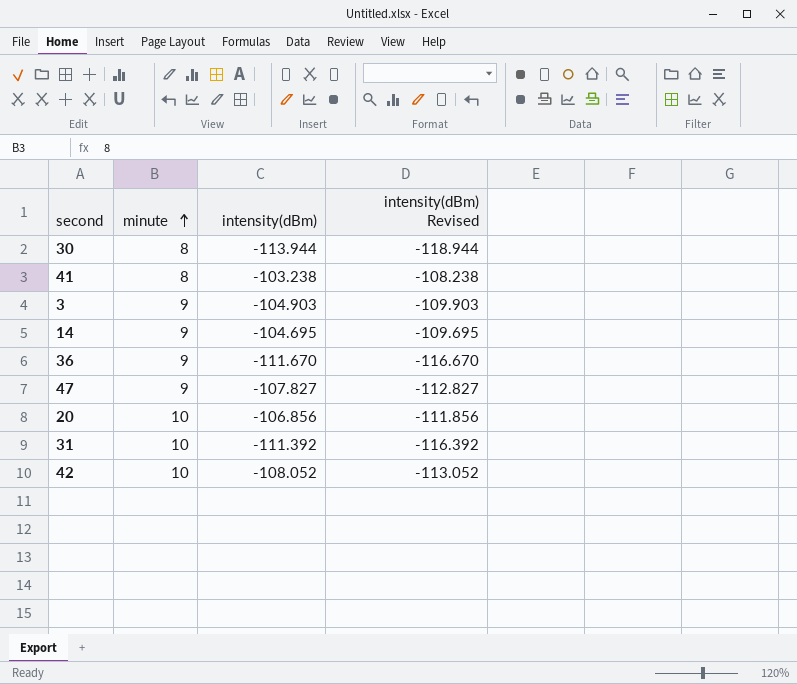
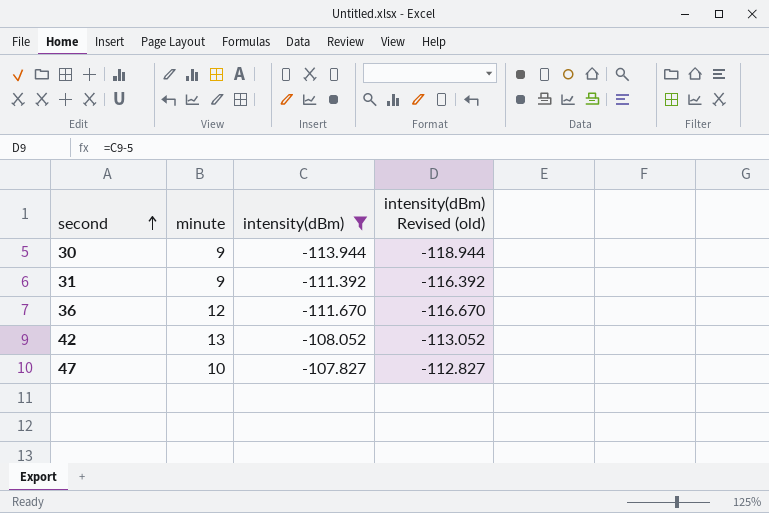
filter: none -> intensity(dBm) <= -107.827
row order: minute ascending -> second ascending
column name: intensity(dBm) Revised -> intensity(dBm) Revised (old)
30 | minute: 8 -> 9
31 | minute: 10 -> 9
36 | minute: 9 -> 12
42 | minute: 10 -> 13
47 | minute: 9 -> 10

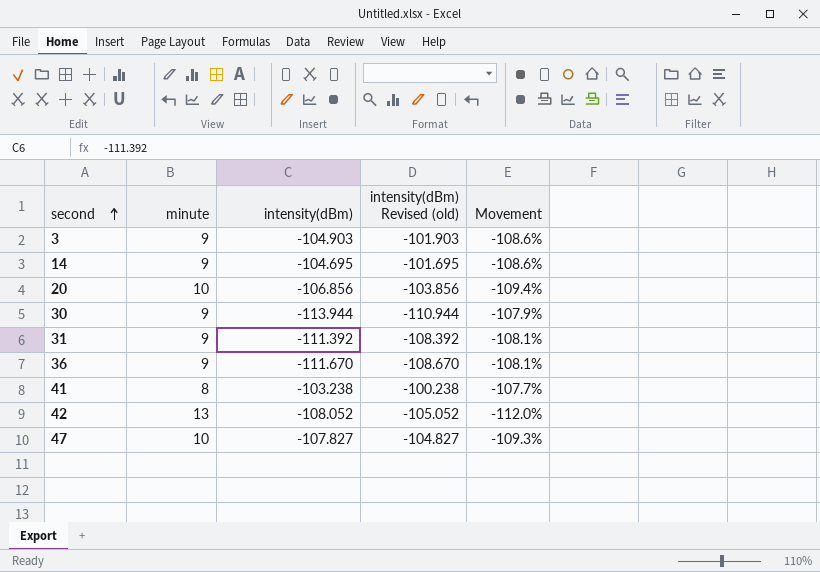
filter: intensity(dBm) <= -107.827 -> none
column intensity(dBm) Revised (old) | formula: [intensity(dBm)] - 5 -> [intensity(dBm)] + 3
column Movement | formula: none -> ([minute] - [intensity(dBm)]) / [intensity(dBm)]
36 | minute: 12 -> 9

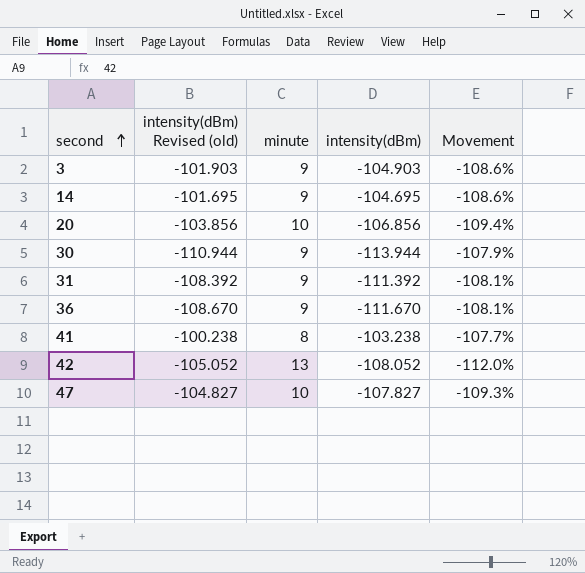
column intensity(dBm) Revised (old) | position: 4 -> 2

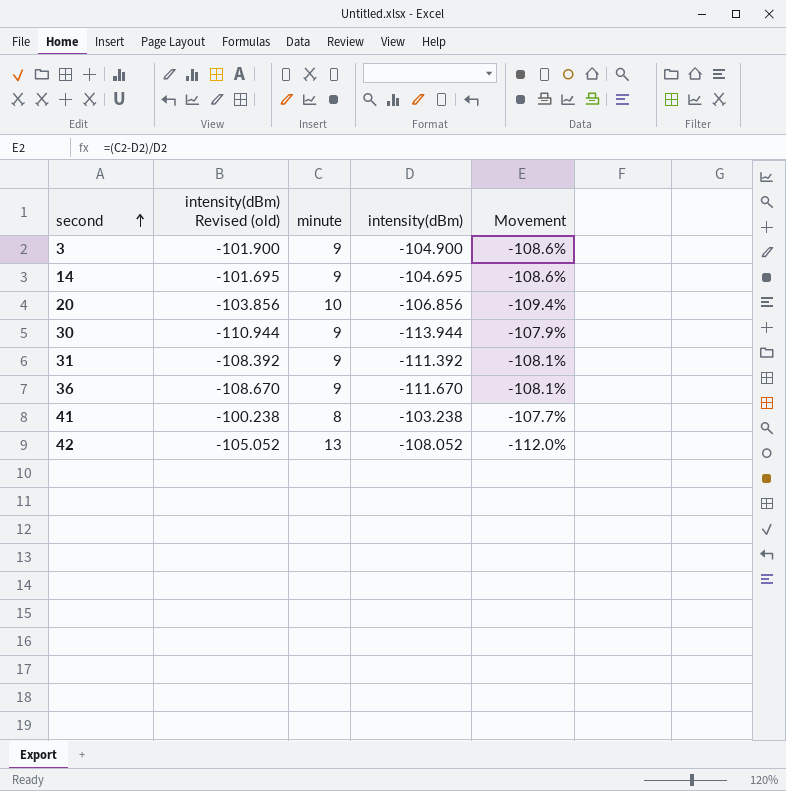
row 47: -104.827 | 10 | -107.827 | -109.3% -> none
3 | intensity(dBm) Revised (old): -101.903 -> -101.900
3 | intensity(dBm): -104.903 -> -104.900

